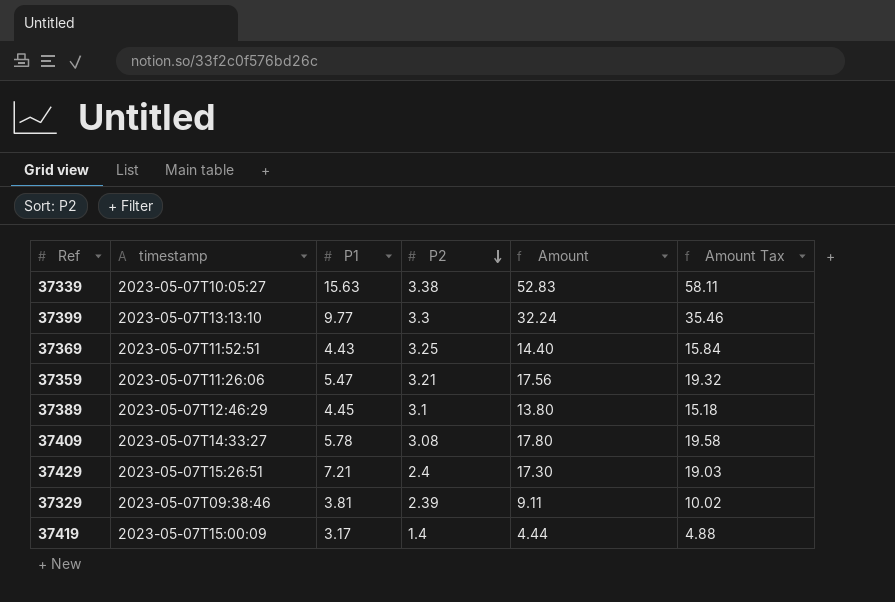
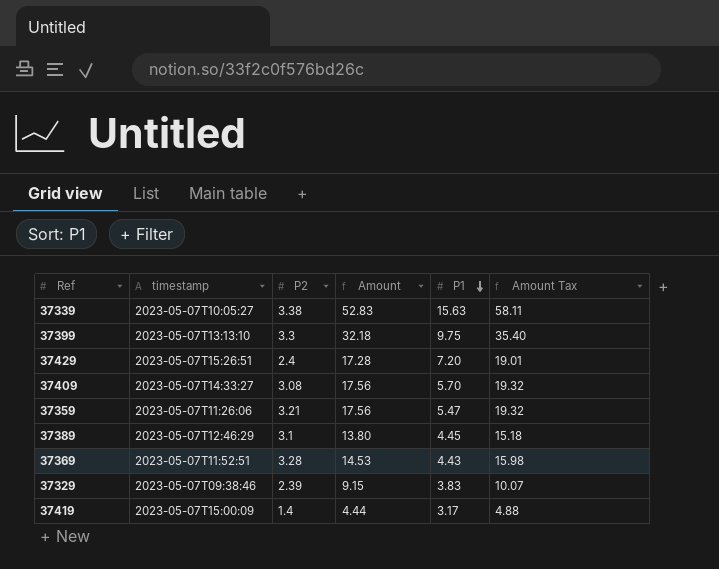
row order: P2 descending -> P1 descending
column P1 | position: 3 -> 5
37399 | Amount: 32.24 -> 32.18
37399 | P1: 9.77 -> 9.75
37399 | Amount Tax: 35.46 -> 35.40
37429 | Amount: 17.30 -> 17.28
37429 | P1: 7.21 -> 7.20
37429 | Amount Tax: 19.03 -> 19.01
37409 | Amount: 17.80 -> 17.56
37409 | P1: 5.78 -> 5.70
37409 | Amount Tax: 19.58 -> 19.32
37369 | P2: 3.25 -> 3.28
37369 | Amount: 14.40 -> 14.53
37369 | Amount Tax: 15.84 -> 15.98
37329 | Amount: 9.11 -> 9.15
37329 | P1: 3.81 -> 3.83
37329 | Amount Tax: 10.02 -> 10.07

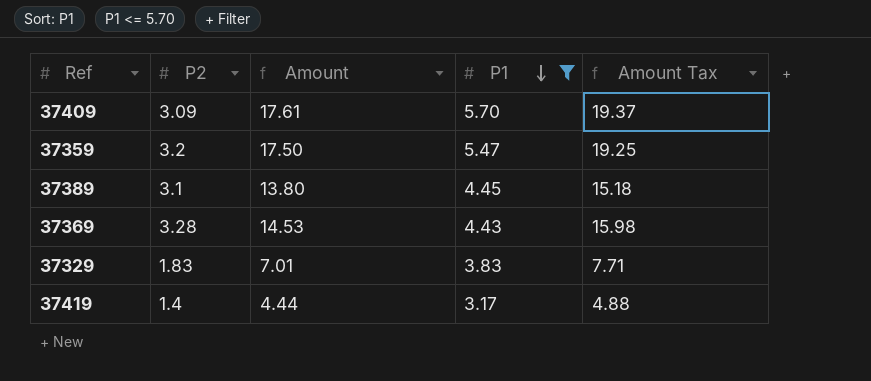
filter: none -> P1 <= 5.70
column timestamp | position: 2 -> none
37409 | P2: 3.08 -> 3.09
37409 | Amount: 17.56 -> 17.61
37409 | Amount Tax: 19.32 -> 19.37
37359 | P2: 3.21 -> 3.2
37359 | Amount: 17.56 -> 17.50
37359 | Amount Tax: 19.32 -> 19.25
37329 | P2: 2.39 -> 1.83
37329 | Amount: 9.15 -> 7.01
37329 | Amount Tax: 10.07 -> 7.71

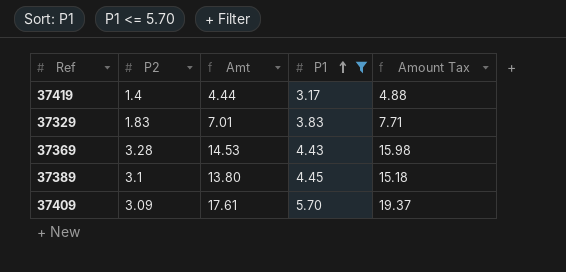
row order: P1 descending -> P1 ascending
column name: Amount -> Amt
row 37359: 3.2 | 17.50 | 5.47 | 19.25 -> none

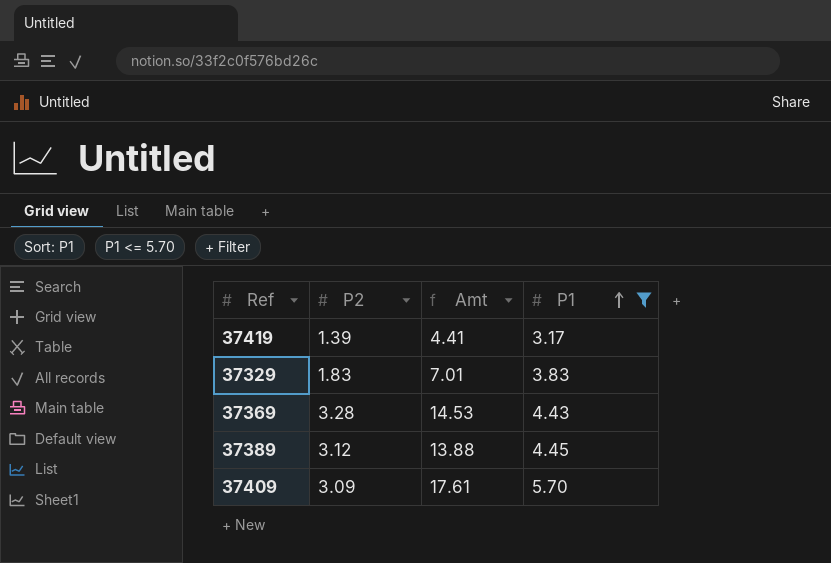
column Amount Tax | formula: [Amt] * 1.1 -> none
37419 | P2: 1.4 -> 1.39
37419 | Amt: 4.44 -> 4.41
37389 | P2: 3.1 -> 3.12
37389 | Amt: 13.80 -> 13.88

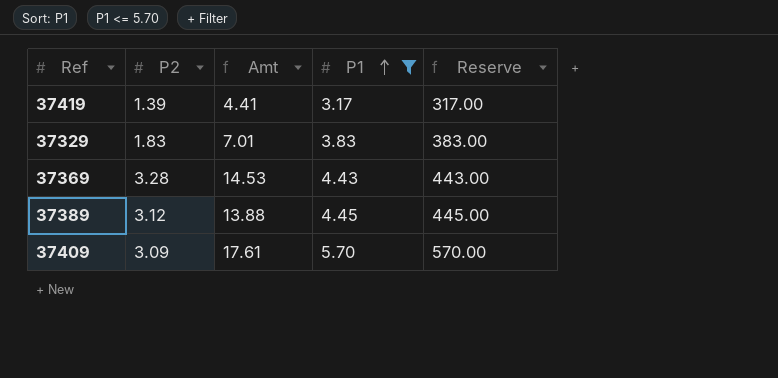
column Reserve | formula: none -> [P1] * 100

